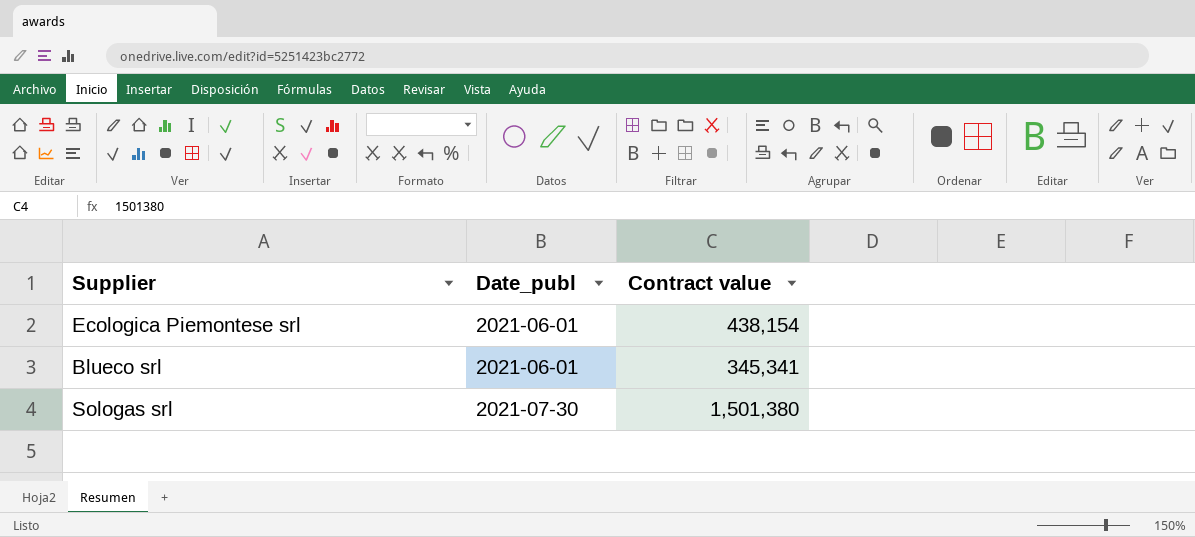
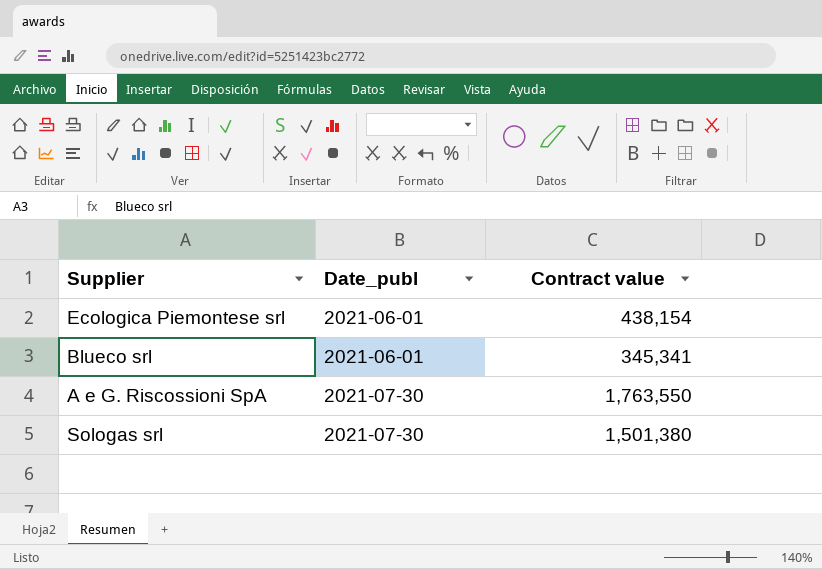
row A e G. Riscossioni SpA: none -> 2021-07-30 | 1,763,550

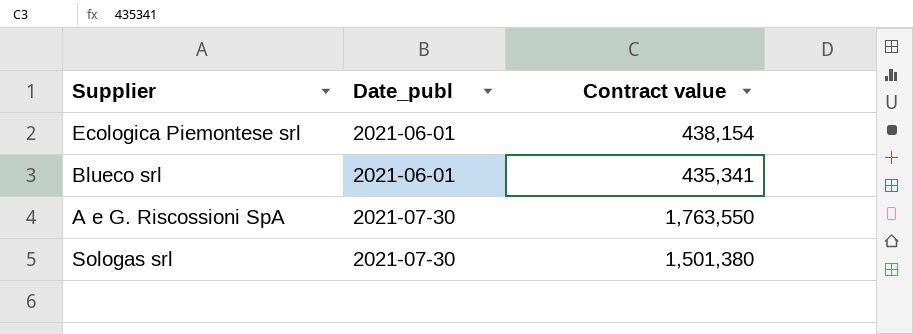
Blueco srl | Contract value: 345,341 -> 435,341

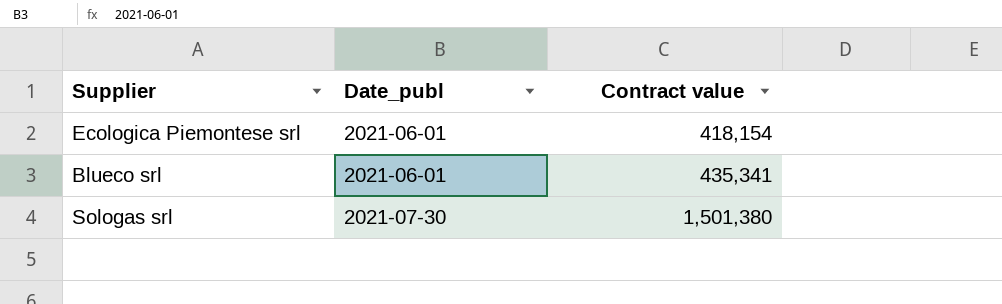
row A e G. Riscossioni SpA: 2021-07-30 | 1,763,550 -> none
Ecologica Piemontese srl | Contract value: 438,154 -> 418,154

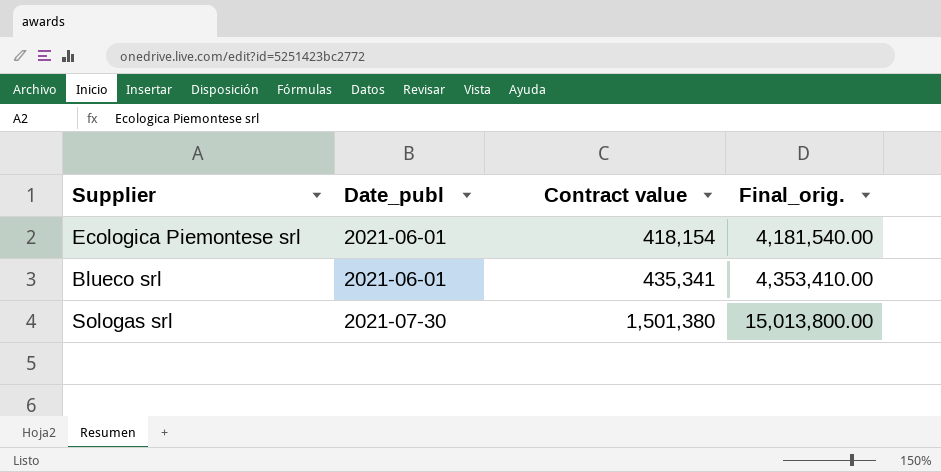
column Final_orig. | formula: none -> [Contract value] * 10

